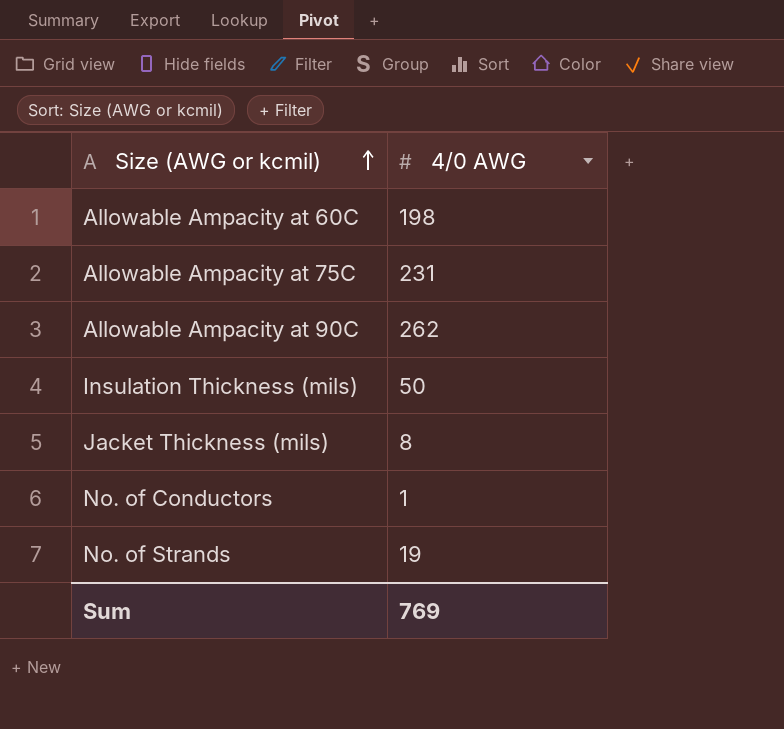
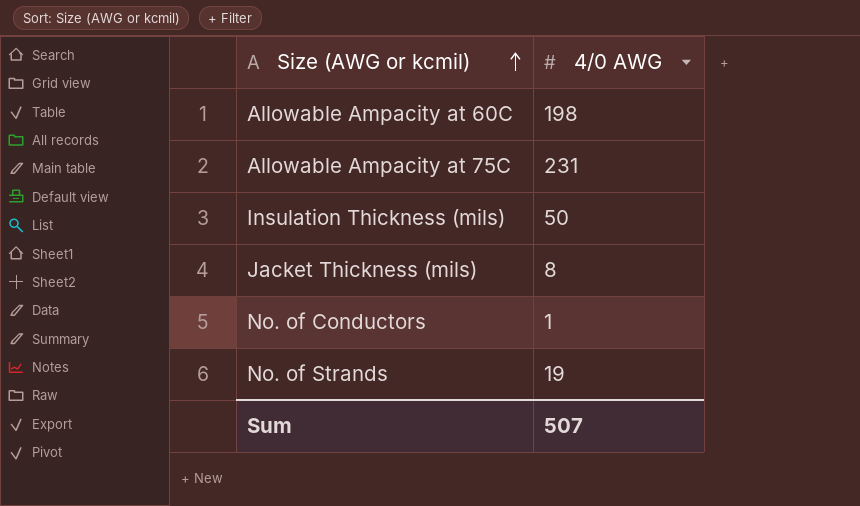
row Allowable Ampacity at 90C: 262 -> none
Sum | 4/0 AWG: 769 -> 507

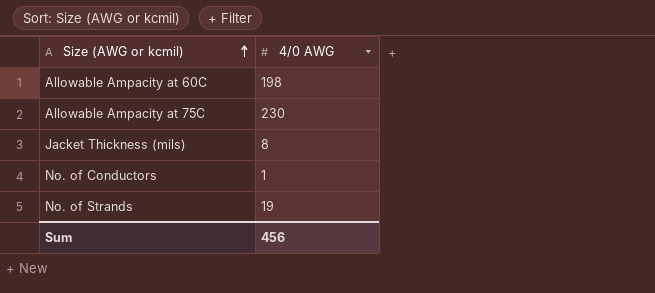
row Insulation Thickness (mils): 50 -> none
Allowable Ampacity at 75C | 4/0 AWG: 231 -> 230
Sum | 4/0 AWG: 507 -> 456

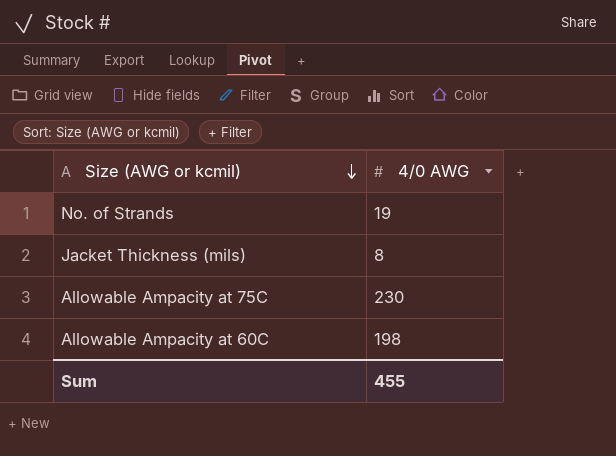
row order: Size (AWG or kcmil) ascending -> Size (AWG or kcmil) descending
row No. of Conductors: 1 -> none
Sum | 4/0 AWG: 456 -> 455

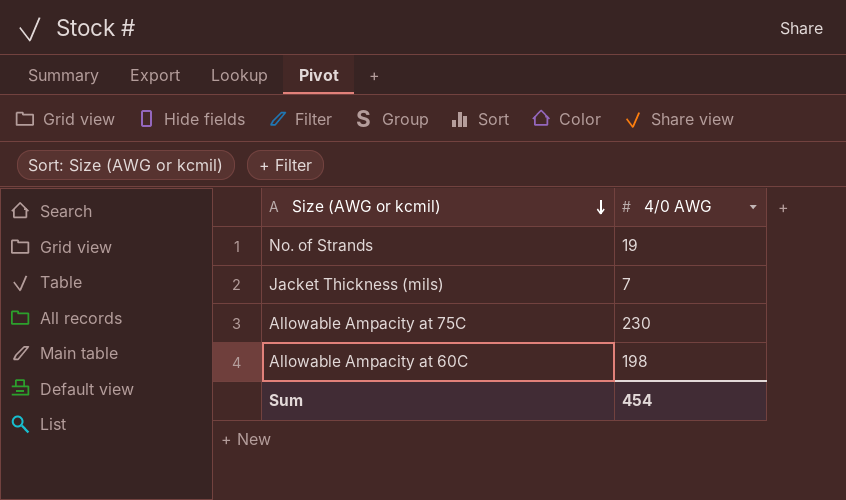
Jacket Thickness (mils) | 4/0 AWG: 8 -> 7
Sum | 4/0 AWG: 455 -> 454

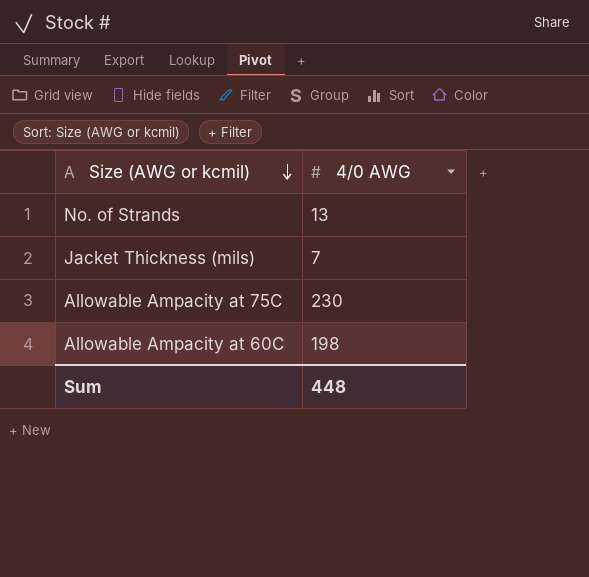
No. of Strands | 4/0 AWG: 19 -> 13
Sum | 4/0 AWG: 454 -> 448

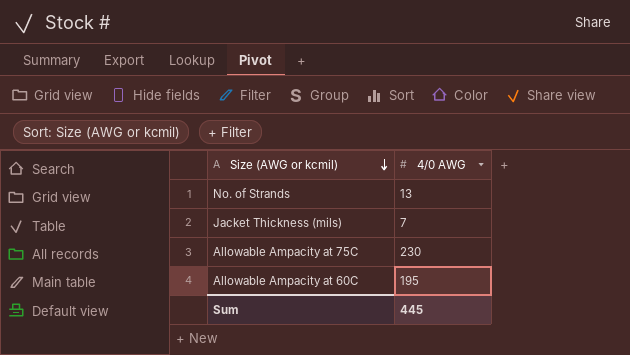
Allowable Ampacity at 60C | 4/0 AWG: 198 -> 195
Sum | 4/0 AWG: 448 -> 445

